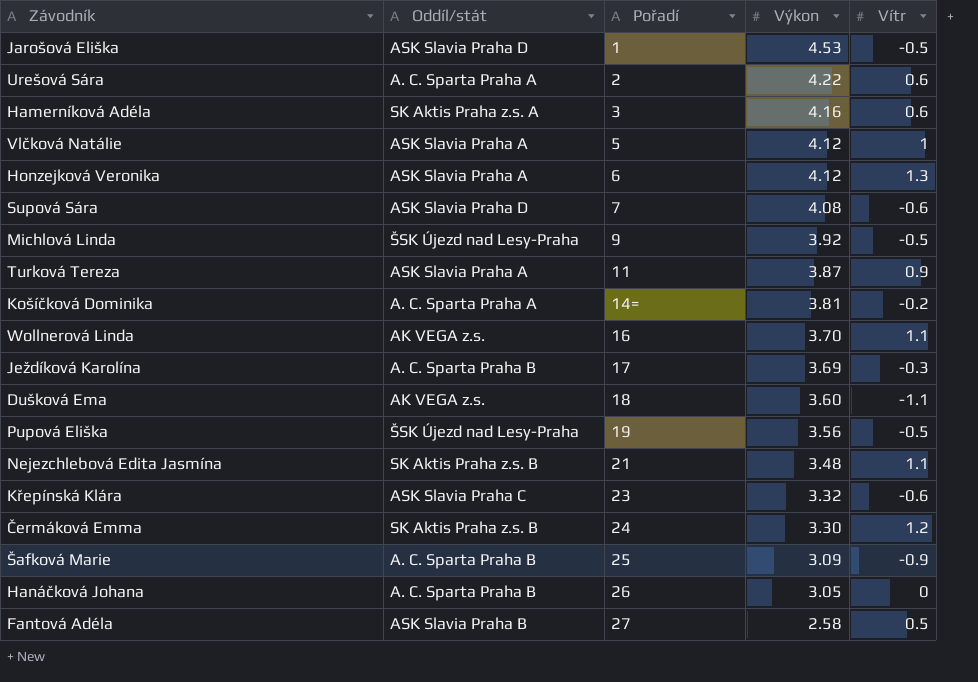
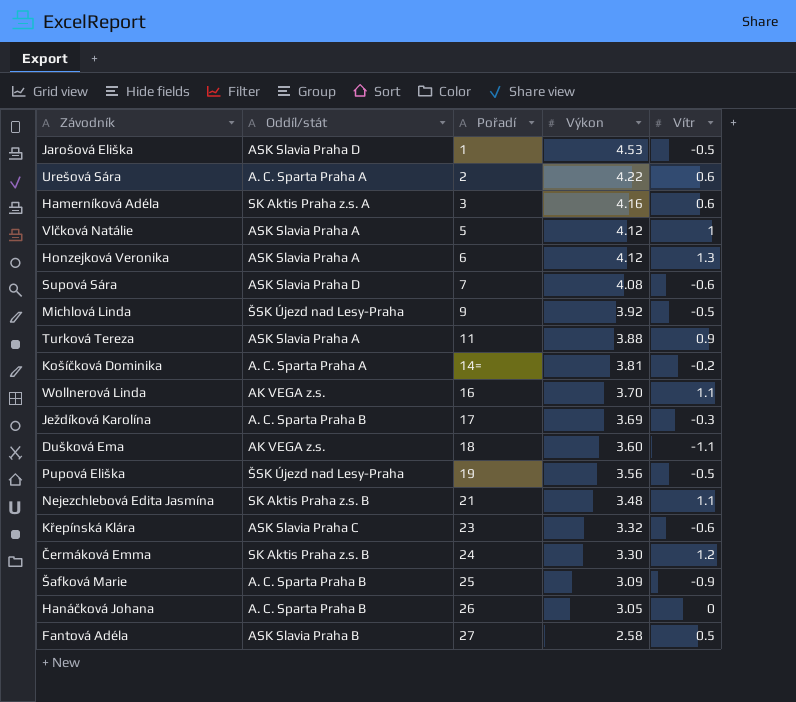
Turková Tereza | Výkon: 3.87 -> 3.88

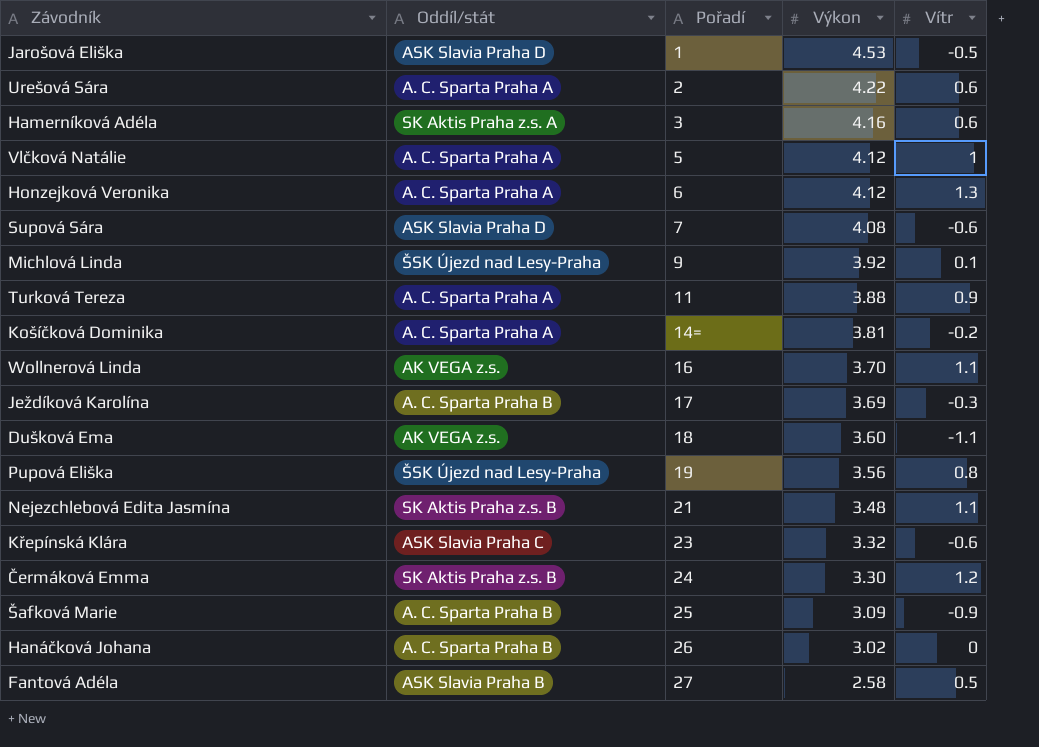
Vlčková Natálie | Oddíl/stát: ASK Slavia Praha A -> A. C. Sparta Praha A
Honzejková Veronika | Oddíl/stát: ASK Slavia Praha A -> A. C. Sparta Praha A
Michlová Linda | Vítr: -0.5 -> 0.1
Turková Tereza | Oddíl/stát: ASK Slavia Praha A -> A. C. Sparta Praha A
Pupová Eliška | Vítr: -0.5 -> 0.8
Hanáčková Johana | Výkon: 3.05 -> 3.02

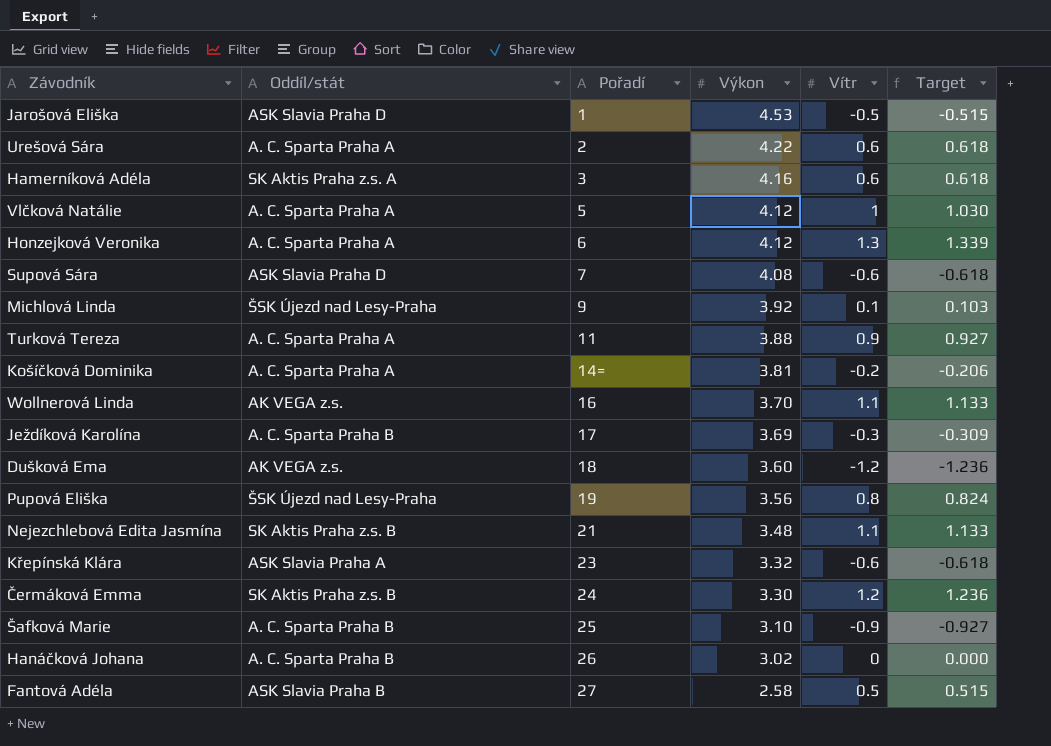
column Target | formula: none -> [Vítr] * 1.03
Dušková Ema | Vítr: -1.1 -> -1.2
Křepínská Klára | Oddíl/stát: ASK Slavia Praha C -> ASK Slavia Praha A
Šafková Marie | Výkon: 3.09 -> 3.10

